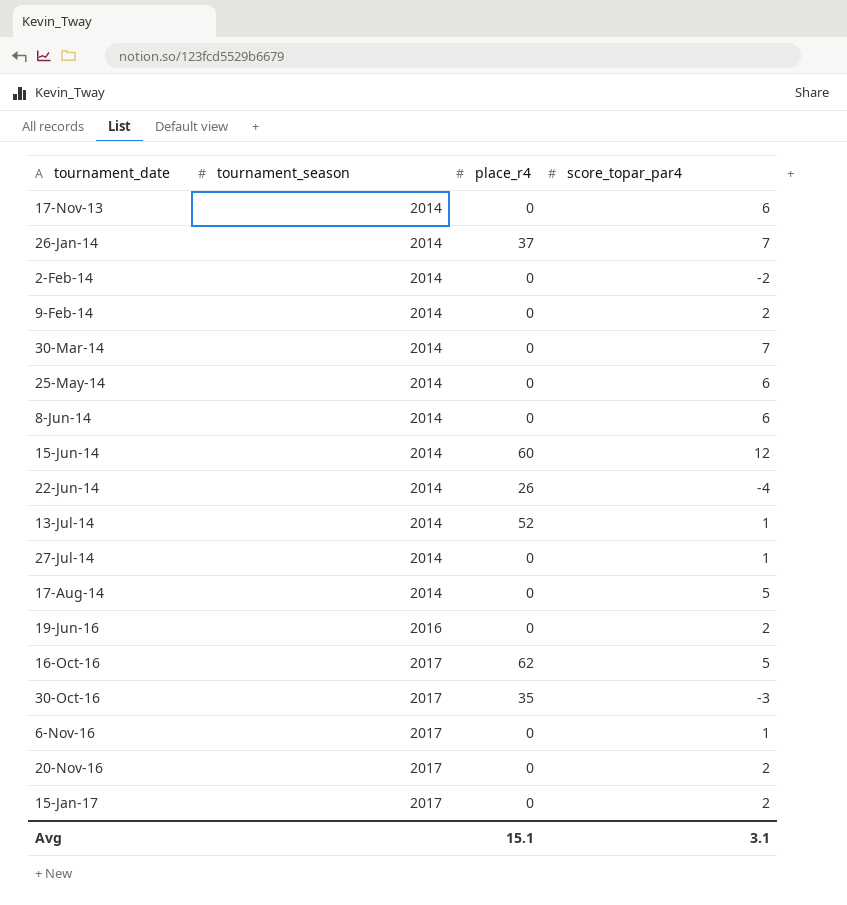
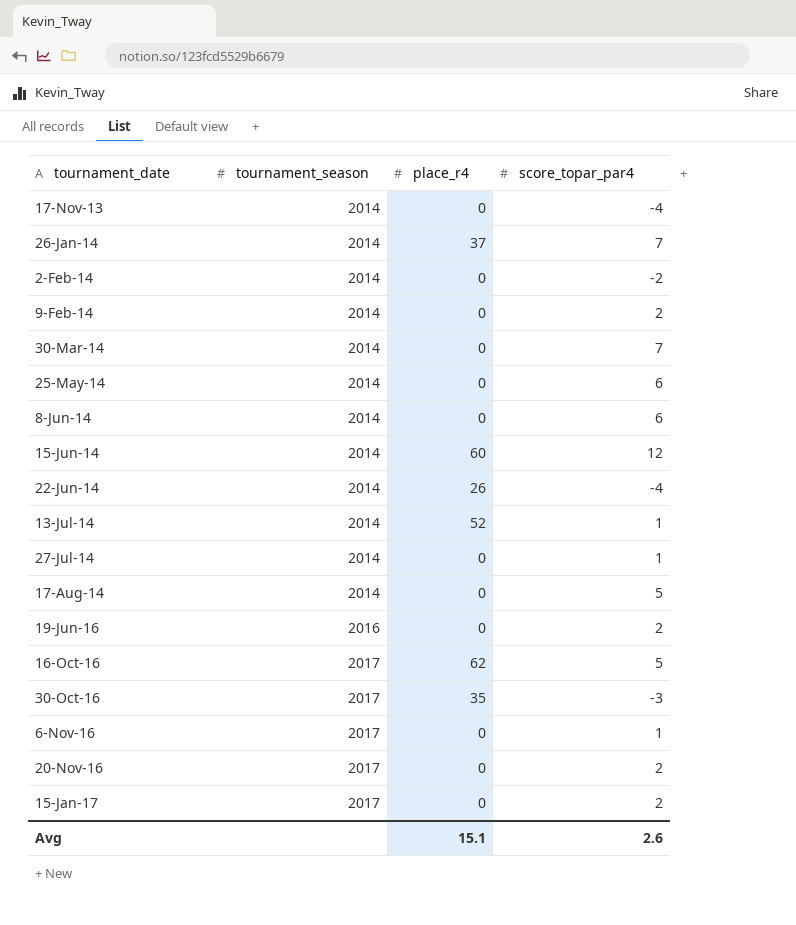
17-Nov-13 | score_topar_par4: 6 -> -4
Avg | score_topar_par4: 3.1 -> 2.6

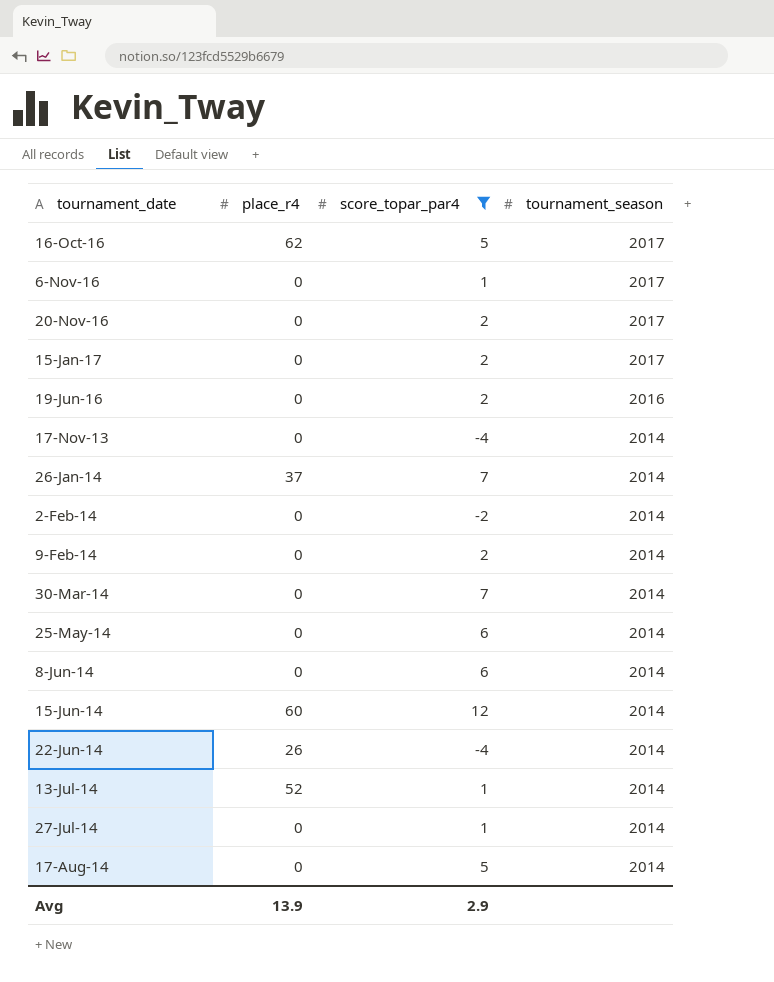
filter: none -> score_topar_par4 != -3
row order: tournament_date ascending -> tournament_season descending
column tournament_season | position: 2 -> 4
Avg | place_r4: 15.1 -> 13.9
Avg | score_topar_par4: 2.6 -> 2.9

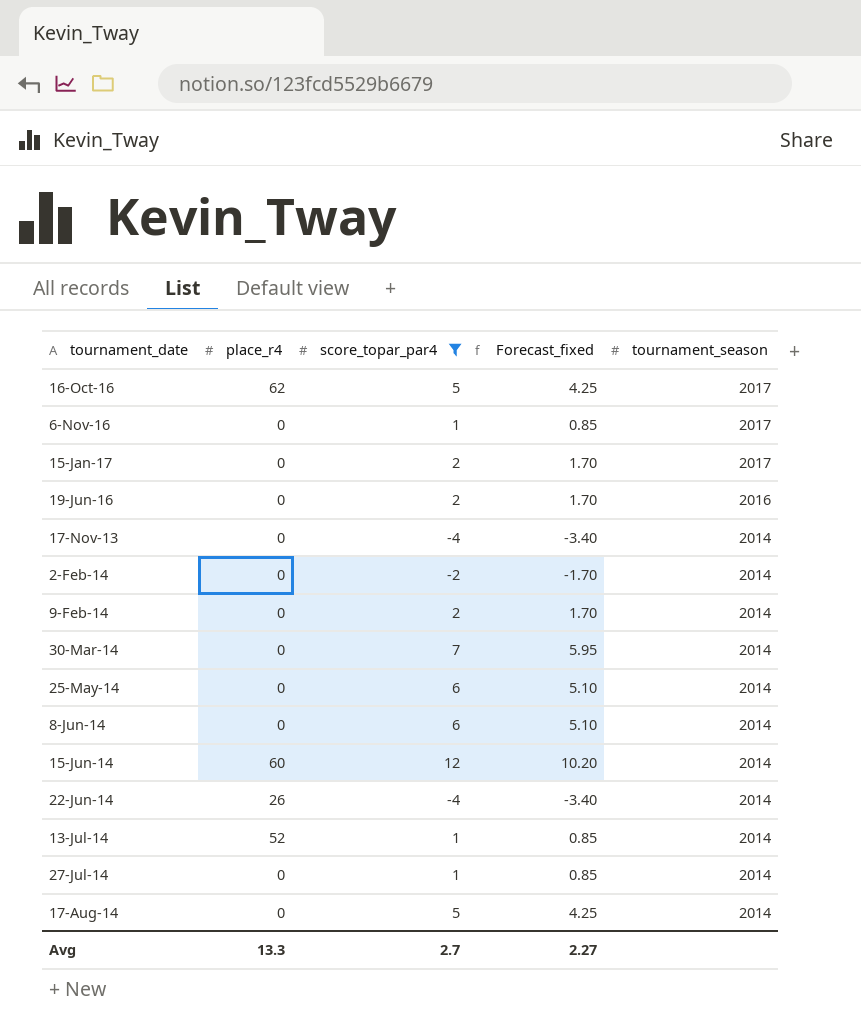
column Forecast_fixed | formula: none -> [score_topar_par4] * 0.85
row 20-Nov-16: 0 | 2 | 2017 -> none
row 26-Jan-14: 37 | 7 | 2014 -> none
Avg | place_r4: 13.9 -> 13.3
Avg | score_topar_par4: 2.9 -> 2.7

